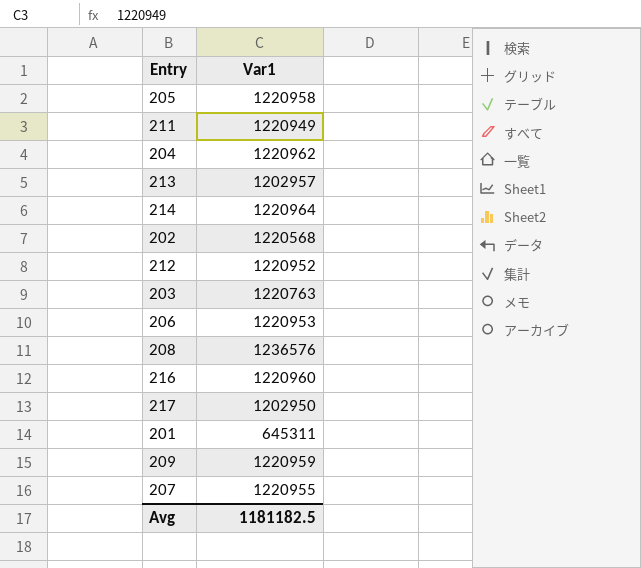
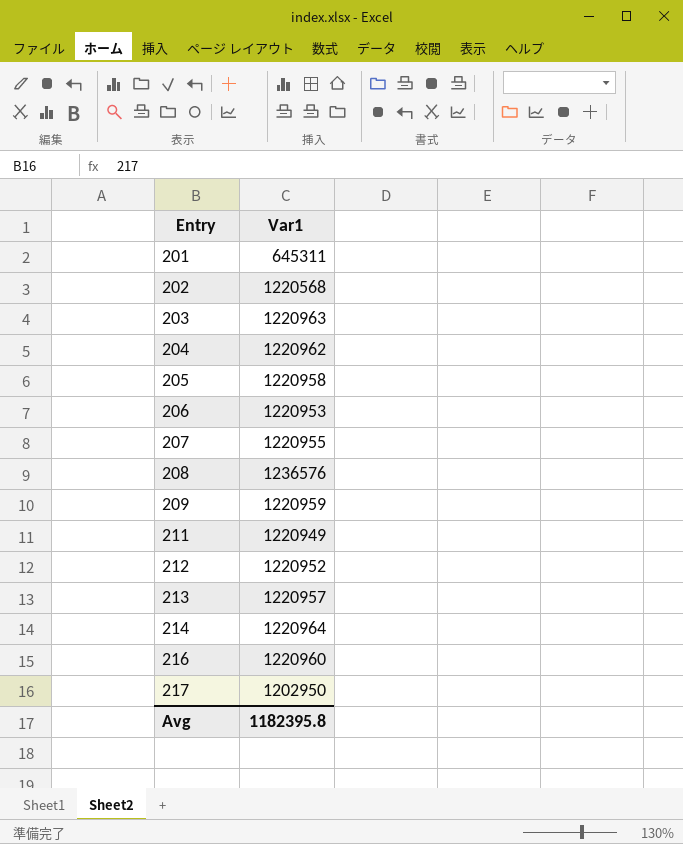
row order: none -> Entry ascending
203 | Var1: 1220763 -> 1220963
213 | Var1: 1202957 -> 1220957
Avg | Var1: 1181182.5 -> 1182395.8

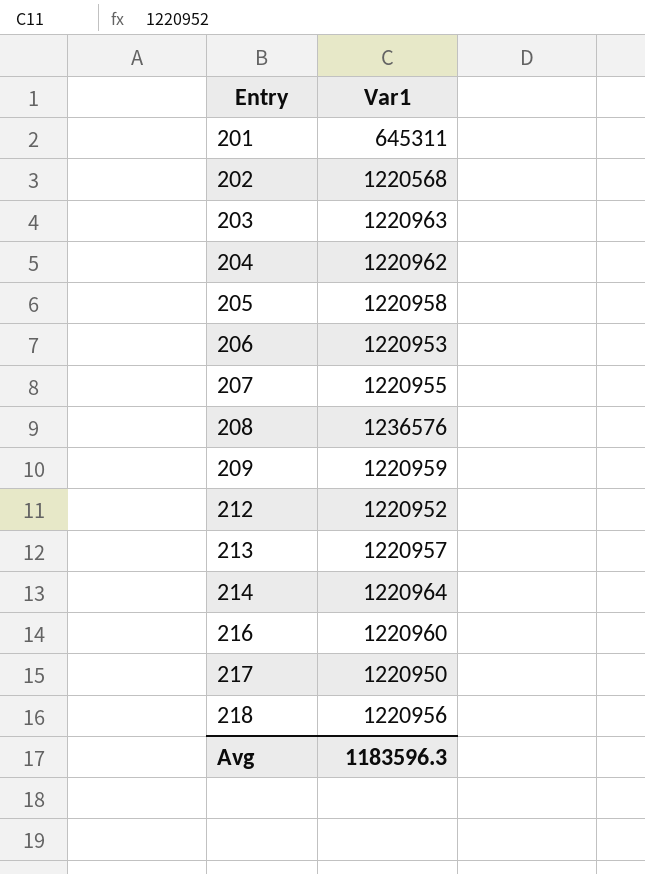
row 211: 1220949 -> none
217 | Var1: 1202950 -> 1220950
row 218: none -> 1220956
Avg | Var1: 1182395.8 -> 1183596.3

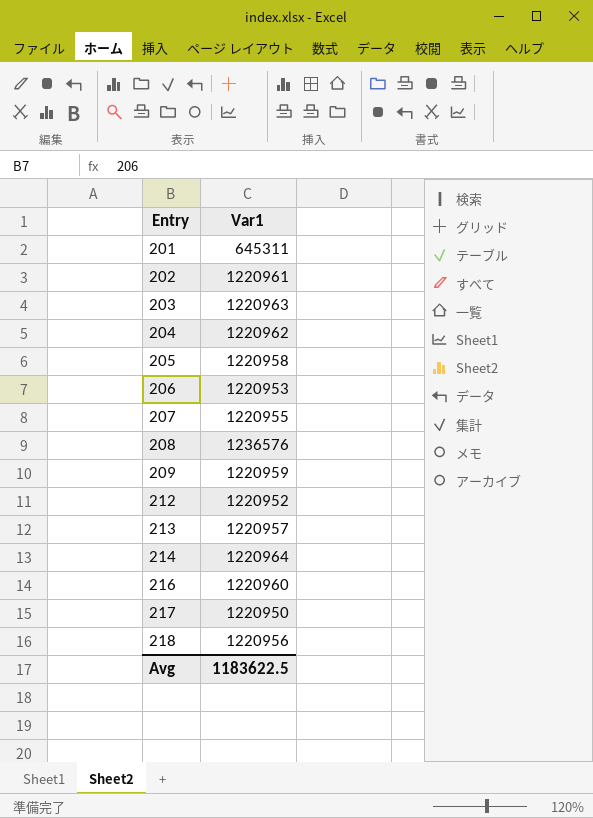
202 | Var1: 1220568 -> 1220961
Avg | Var1: 1183596.3 -> 1183622.5

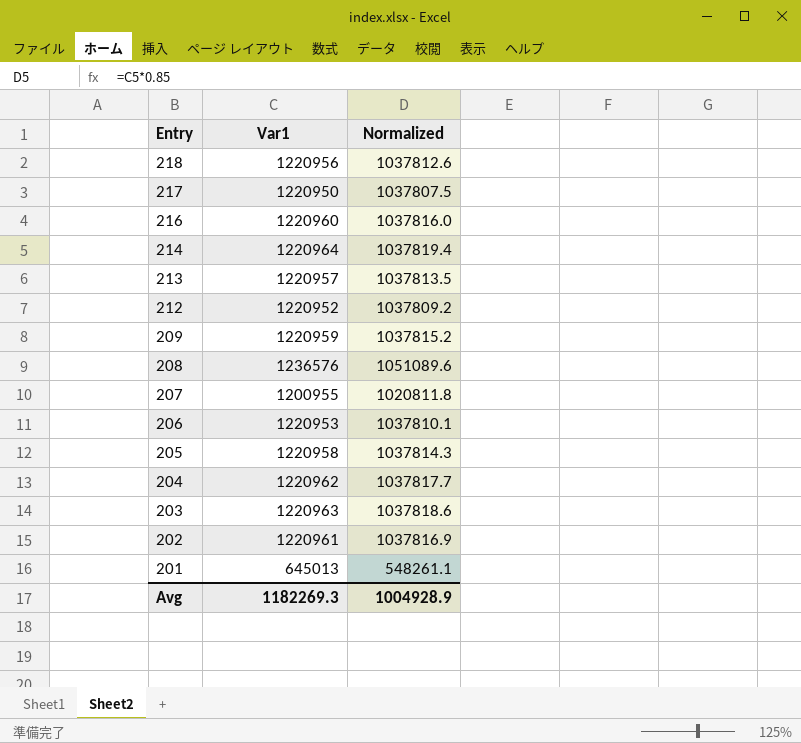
row order: Entry ascending -> Entry descending
column Normalized | formula: none -> [Var1] * 0.85
207 | Var1: 1220955 -> 1200955
201 | Var1: 645311 -> 645013
Avg | Var1: 1183622.5 -> 1182269.3

